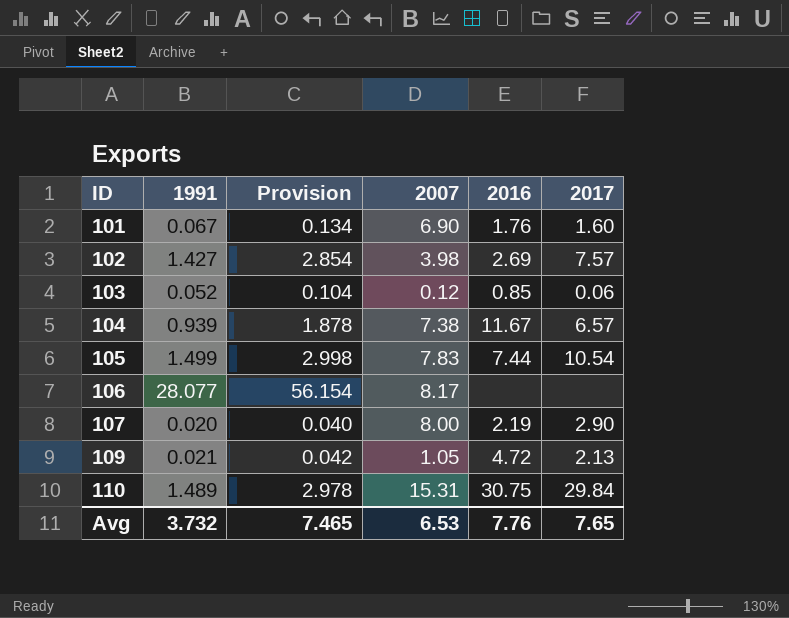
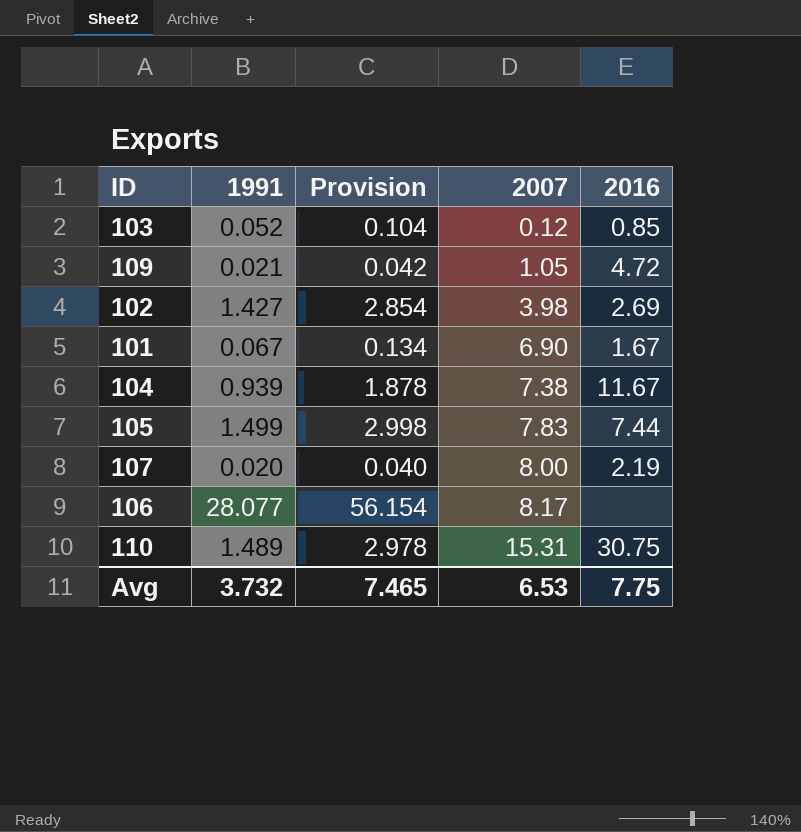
row order: ID ascending -> 2007 ascending
column 2017 | position: 6 -> none
101 | 2016: 1.76 -> 1.67
Avg | 2016: 7.76 -> 7.75

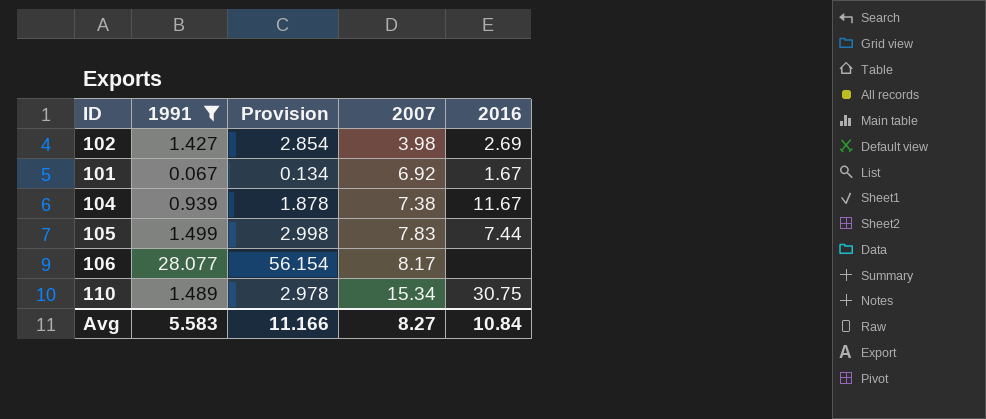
filter: none -> 1991 >= 0.067
101 | 2007: 6.90 -> 6.92
110 | 2007: 15.31 -> 15.34
Avg | 1991: 3.732 -> 5.583
Avg | Provision: 7.465 -> 11.166
Avg | 2007: 6.53 -> 8.27
Avg | 2016: 7.75 -> 10.84

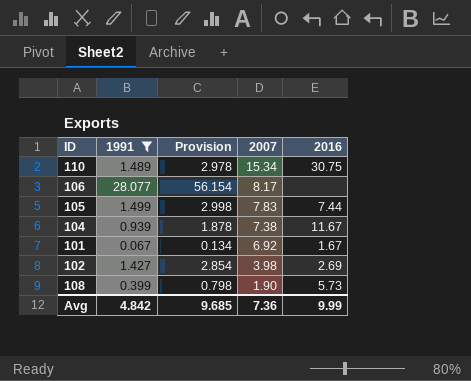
row order: 2007 ascending -> 2007 descending
row 108: none -> 0.399 | 0.798 | 1.90 | 5.73
Avg | 1991: 5.583 -> 4.842
Avg | Provision: 11.166 -> 9.685
Avg | 2007: 8.27 -> 7.36
Avg | 2016: 10.84 -> 9.99

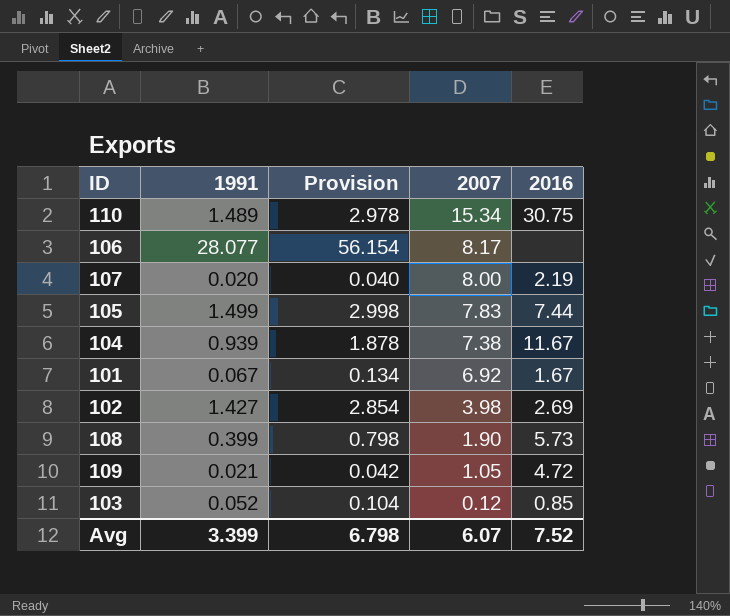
filter: 1991 >= 0.067 -> none
Avg | 1991: 4.842 -> 3.399
Avg | Provision: 9.685 -> 6.798
Avg | 2007: 7.36 -> 6.07
Avg | 2016: 9.99 -> 7.52

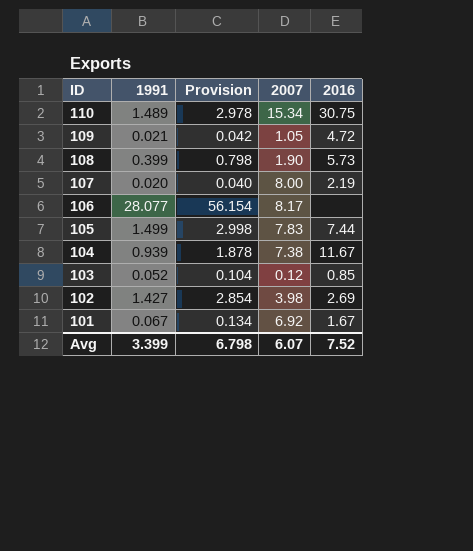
row order: 2007 descending -> ID descending

